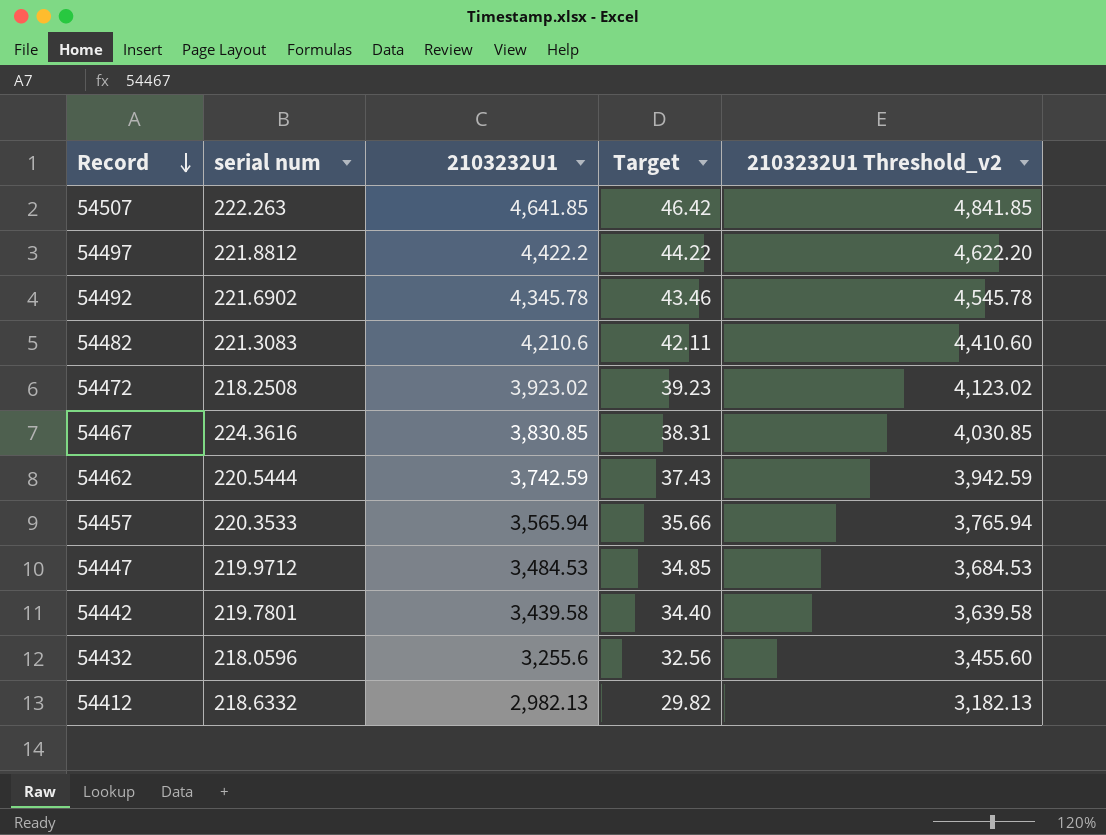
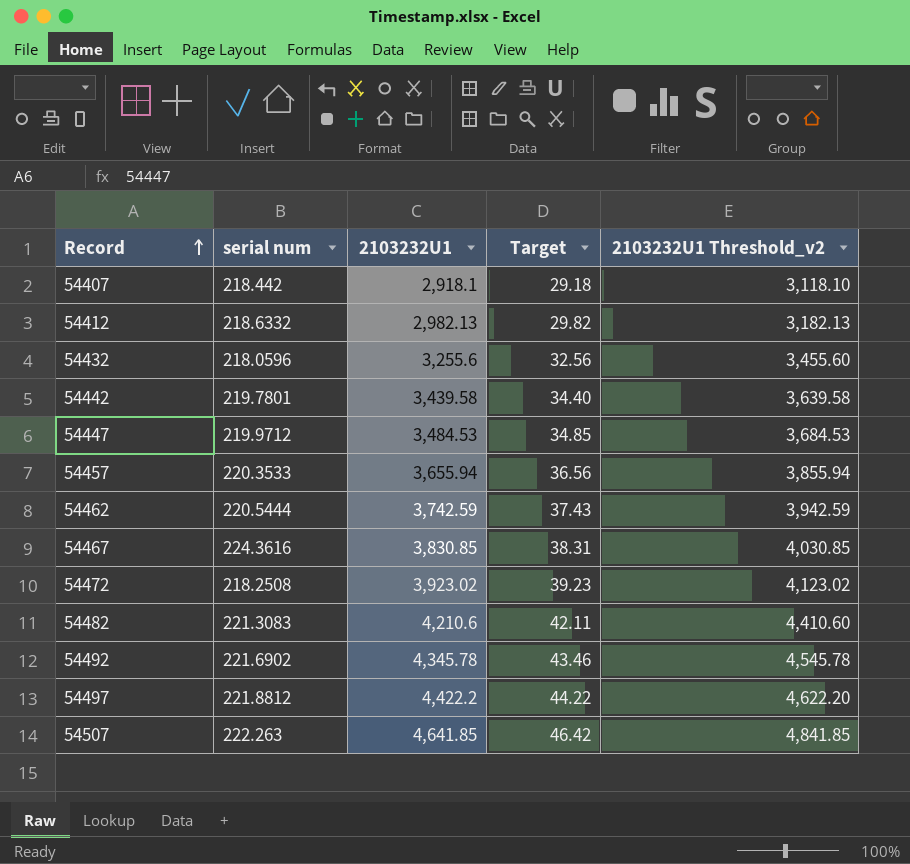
row order: Record descending -> Record ascending
row 54407: none -> 218.442 | 2,918.1 | 29.18 | 3,118.10
54457 | 2103232U1: 3,565.94 -> 3,655.94
54457 | Target: 35.66 -> 36.56
54457 | 2103232U1 Threshold_v2: 3,765.94 -> 3,855.94

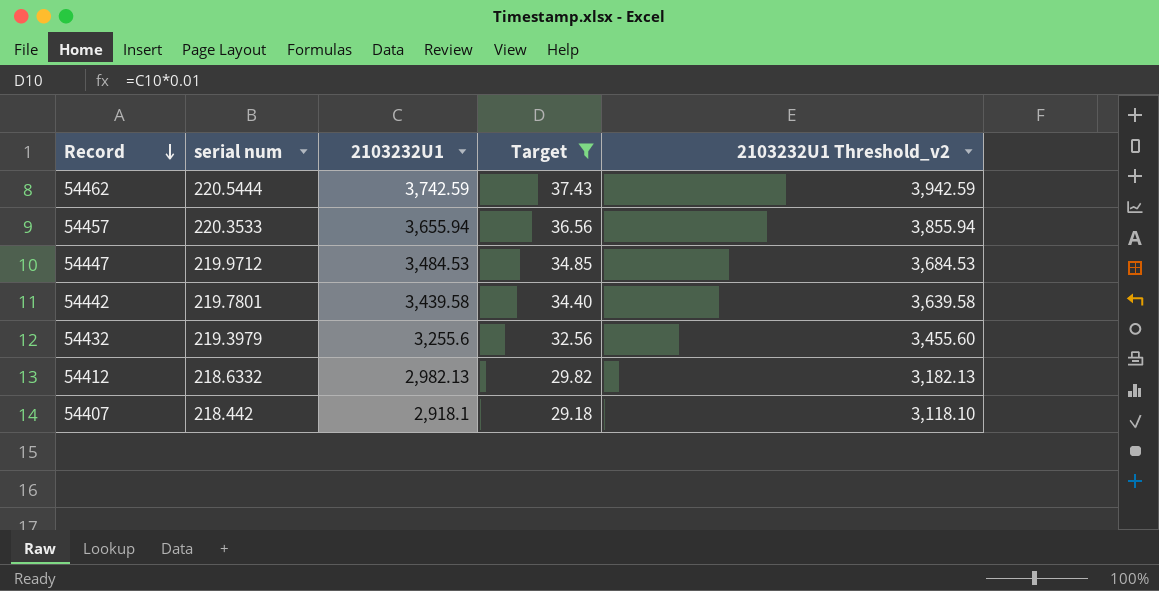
filter: none -> Target <= 37.43
row order: Record ascending -> Record descending
54432 | serial num: 218.0596 -> 219.3979

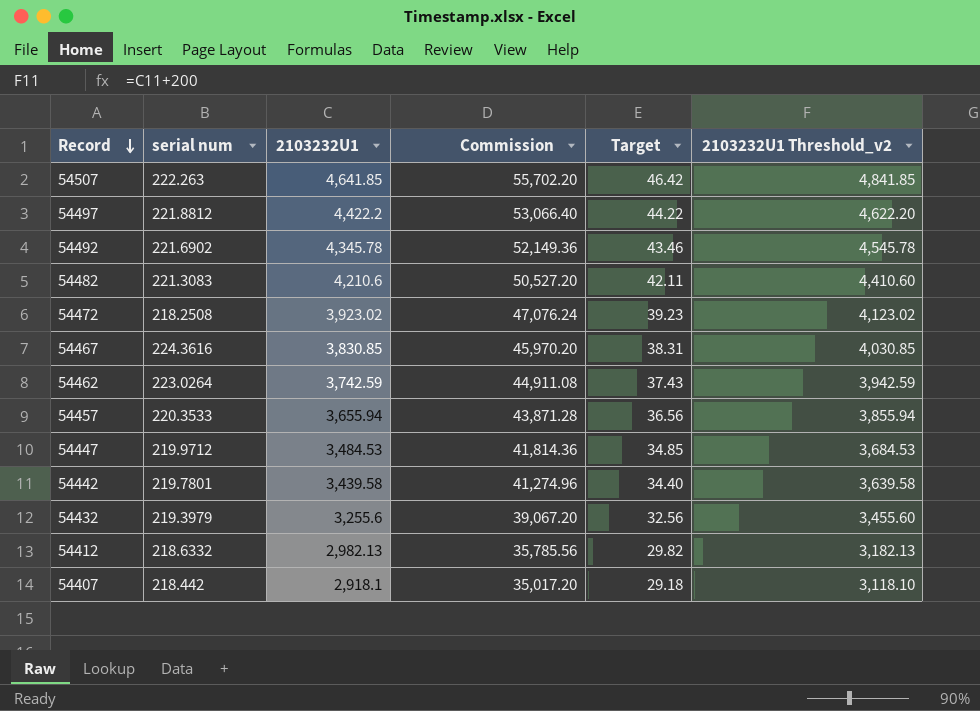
filter: Target <= 37.43 -> none
column Commission | formula: none -> [2103232U1] * 12
54462 | serial num: 220.5444 -> 223.0264

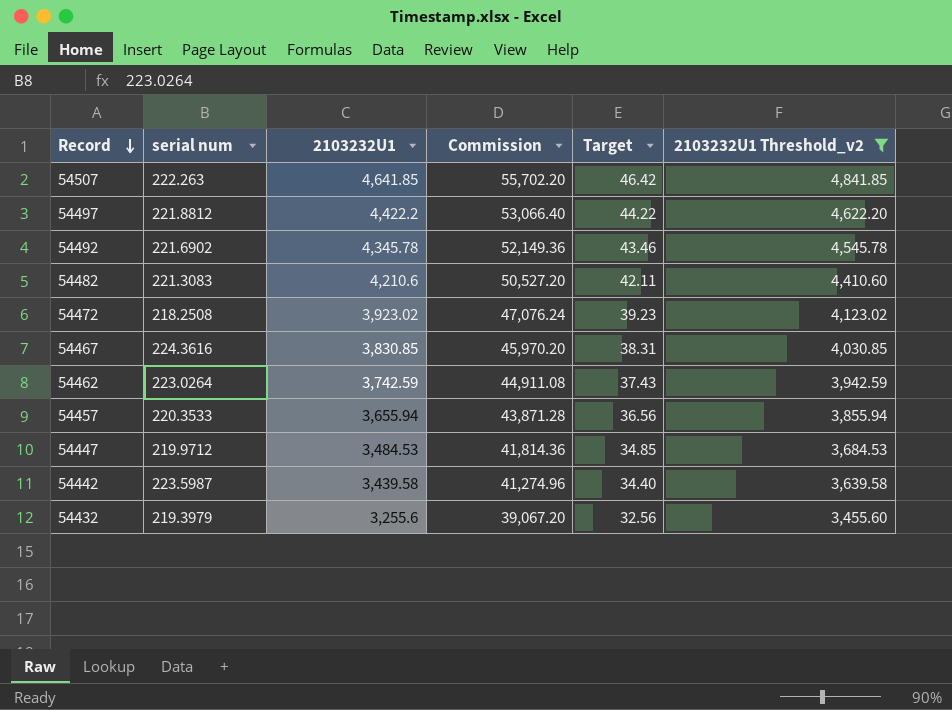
filter: none -> 2103232U1 Threshold_v2 >= 3,455.60
54442 | serial num: 219.7801 -> 223.5987

